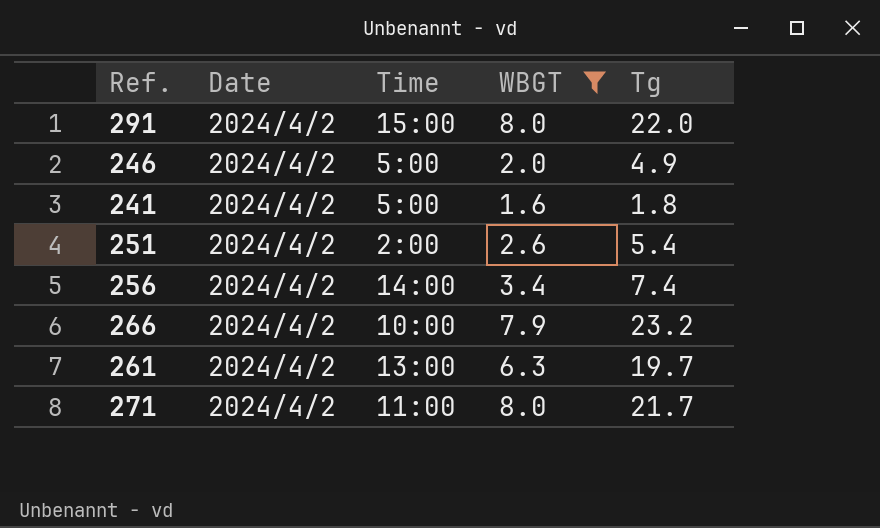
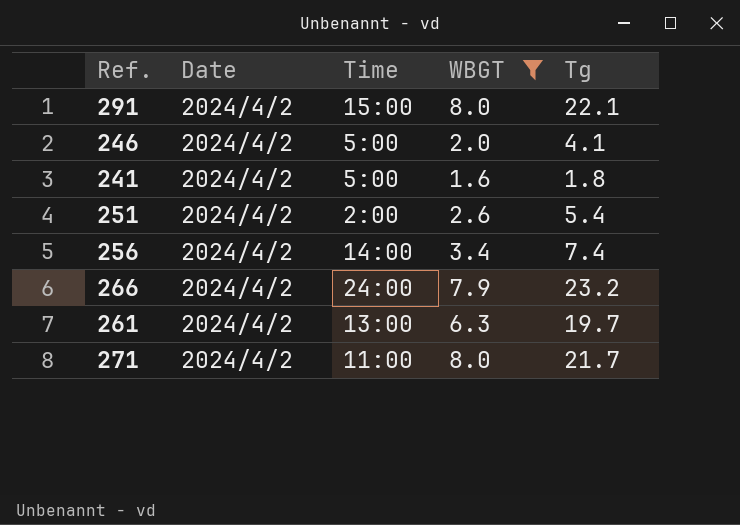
291 | Tg: 22.0 -> 22.1
246 | Tg: 4.9 -> 4.1
266 | Time: 10:00 -> 24:00

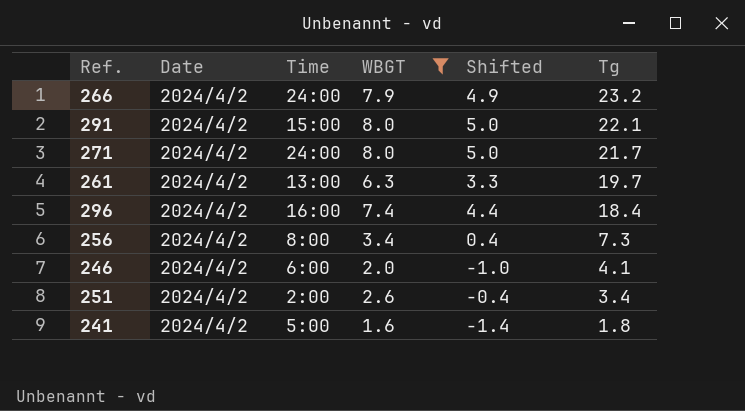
row order: none -> Tg descending
column Shifted | formula: none -> [WBGT] - 3
271 | Time: 11:00 -> 24:00
row 296: none -> 2024/4/2 | 16:00 | 7.4 | 4.4 | 18.4
256 | Time: 14:00 -> 8:00
256 | Tg: 7.4 -> 7.3
246 | Time: 5:00 -> 6:00
251 | Tg: 5.4 -> 3.4

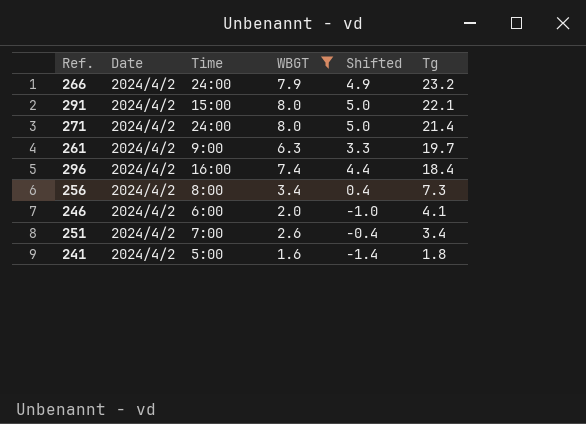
271 | Tg: 21.7 -> 21.4
261 | Time: 13:00 -> 9:00
251 | Time: 2:00 -> 7:00

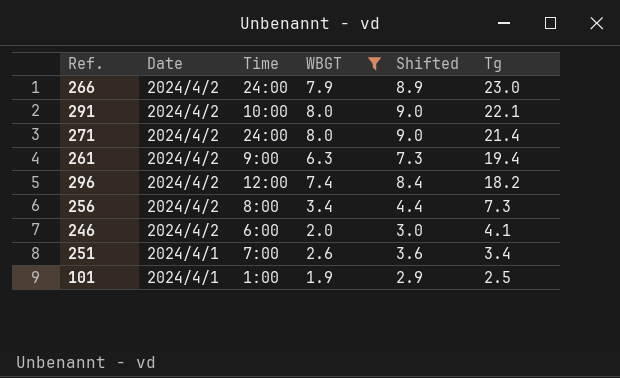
column Shifted | formula: [WBGT] - 3 -> [WBGT] + 1
row 241: 2024/4/2 | 5:00 | 1.6 | -1.4 | 1.8 -> none
266 | Tg: 23.2 -> 23.0
291 | Time: 15:00 -> 10:00
261 | Tg: 19.7 -> 19.4
296 | Time: 16:00 -> 12:00
296 | Tg: 18.4 -> 18.2
251 | Date: 2024/4/2 -> 2024/4/1
row 101: none -> 2024/4/1 | 1:00 | 1.9 | 2.9 | 2.5

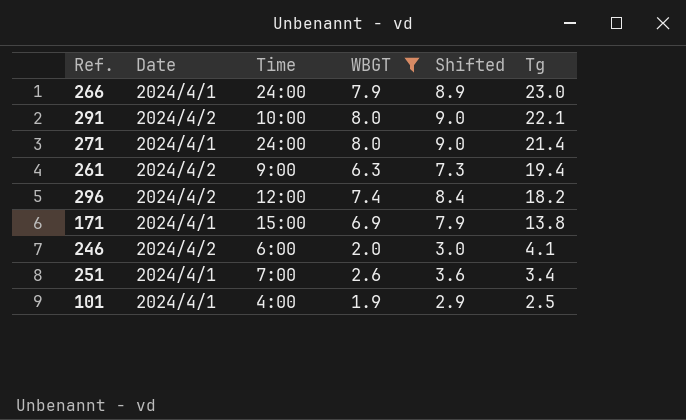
row 256: 2024/4/2 | 8:00 | 3.4 | 4.4 | 7.3 -> none
266 | Date: 2024/4/2 -> 2024/4/1
271 | Date: 2024/4/2 -> 2024/4/1
row 171: none -> 2024/4/1 | 15:00 | 6.9 | 7.9 | 13.8
101 | Time: 1:00 -> 4:00

